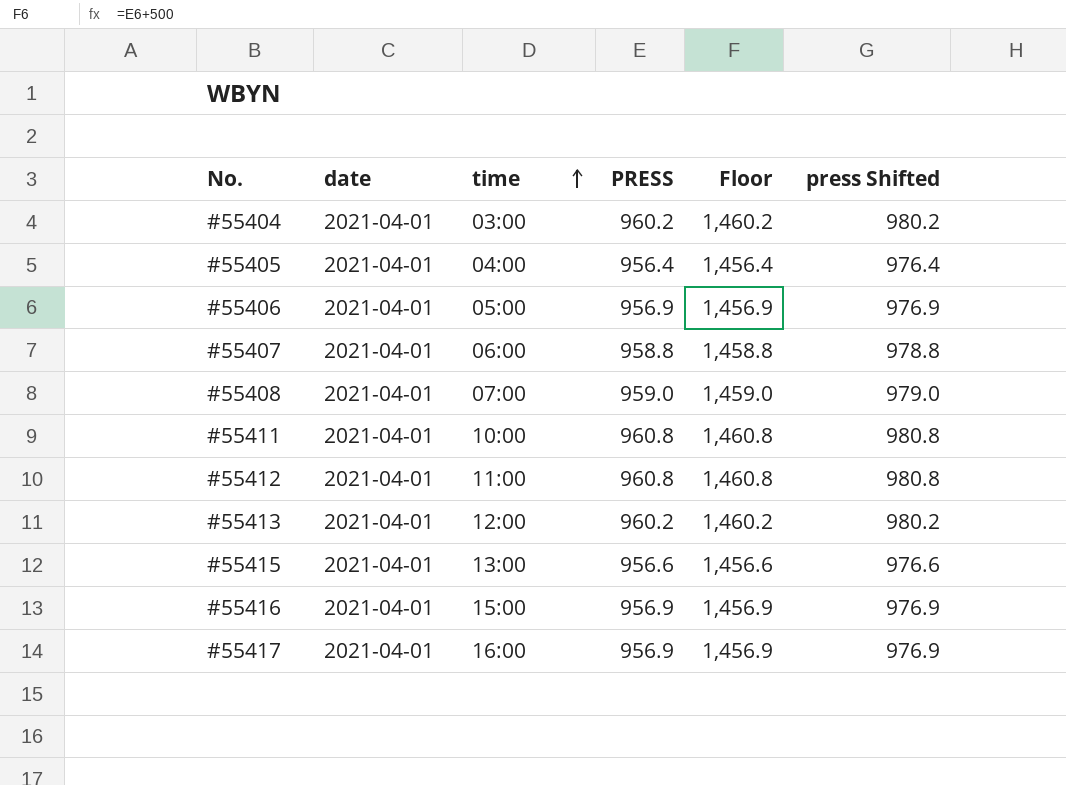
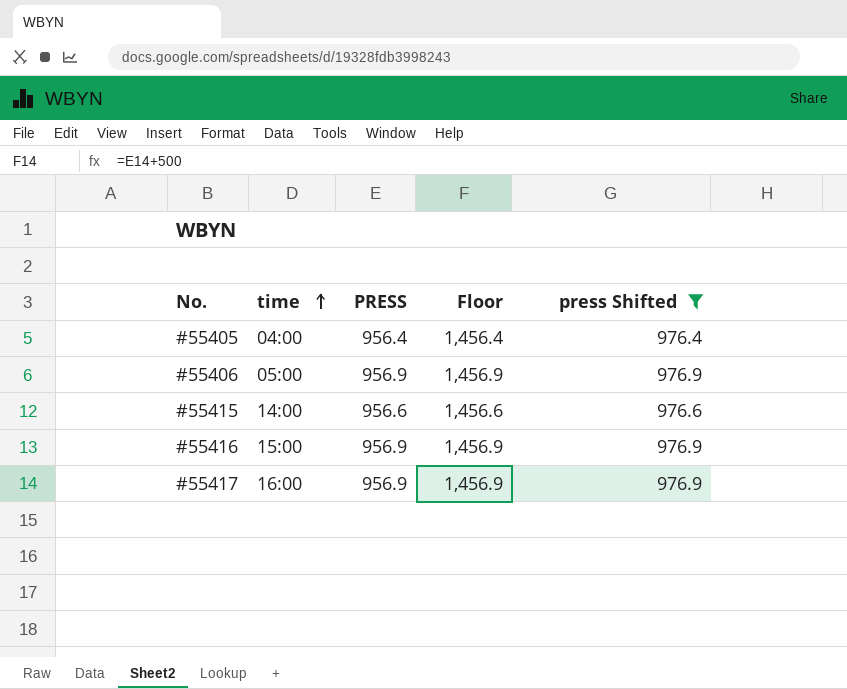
filter: none -> press Shifted <= 976.9
column date | position: 2 -> none
#55415 | time: 13:00 -> 14:00

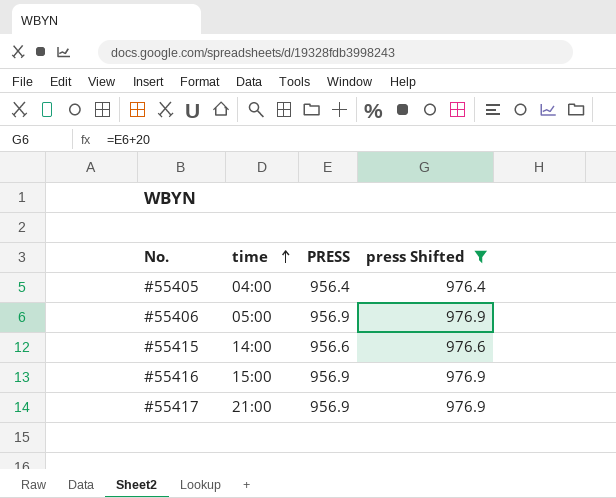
column Floor | formula: [PRESS] + 500 -> none
#55417 | time: 16:00 -> 21:00

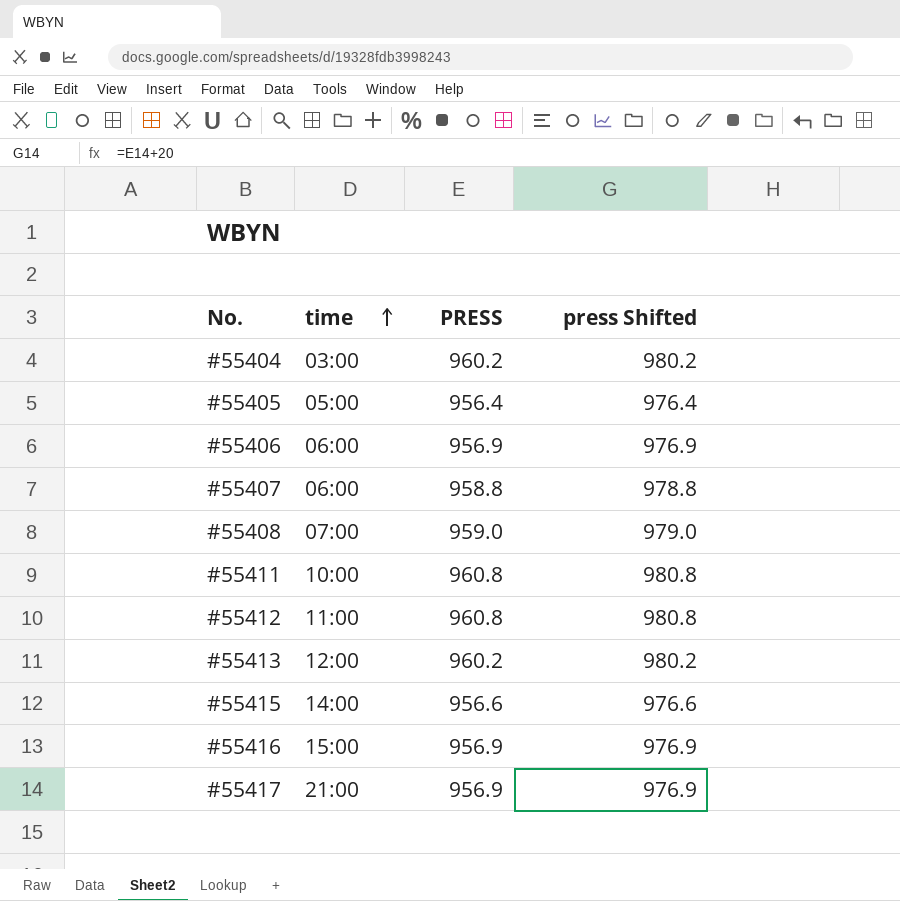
filter: press Shifted <= 976.9 -> none
#55405 | time: 04:00 -> 05:00
#55406 | time: 05:00 -> 06:00

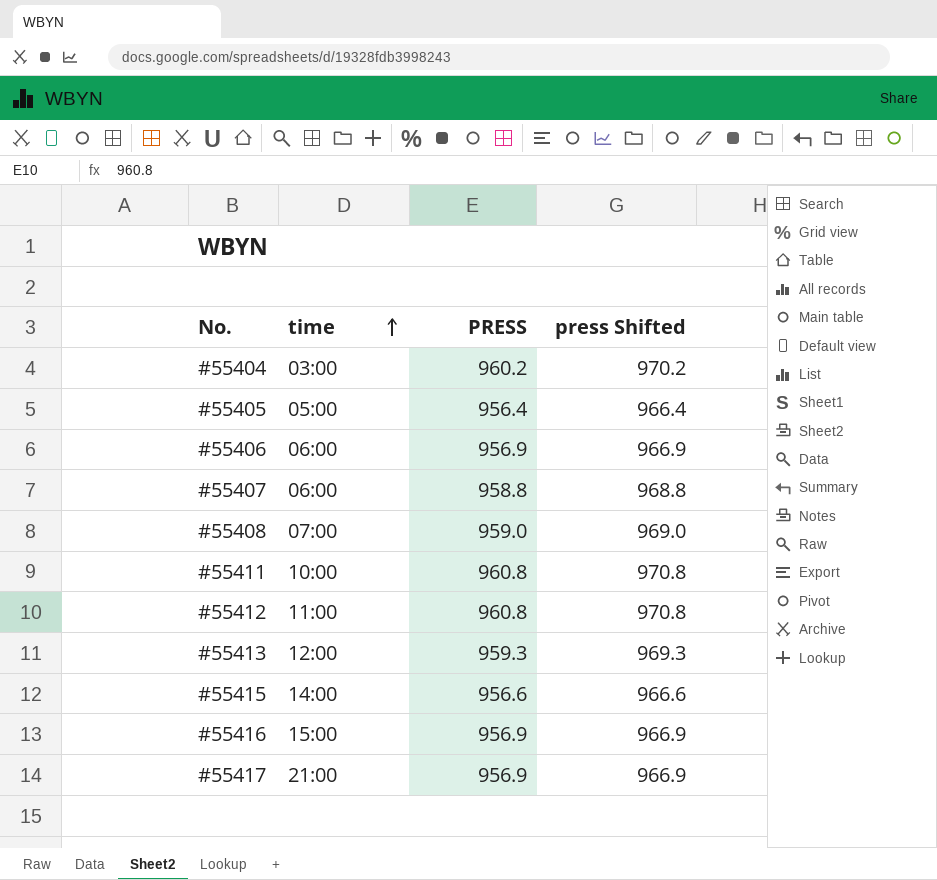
column press Shifted | formula: [PRESS] + 20 -> [PRESS] + 10
#55413 | PRESS: 960.2 -> 959.3

